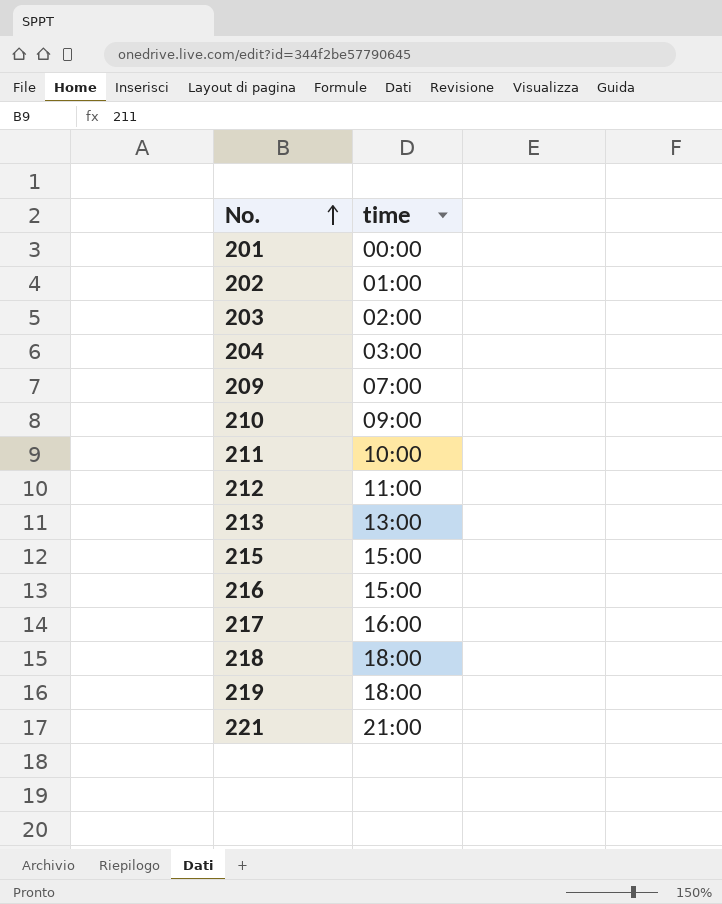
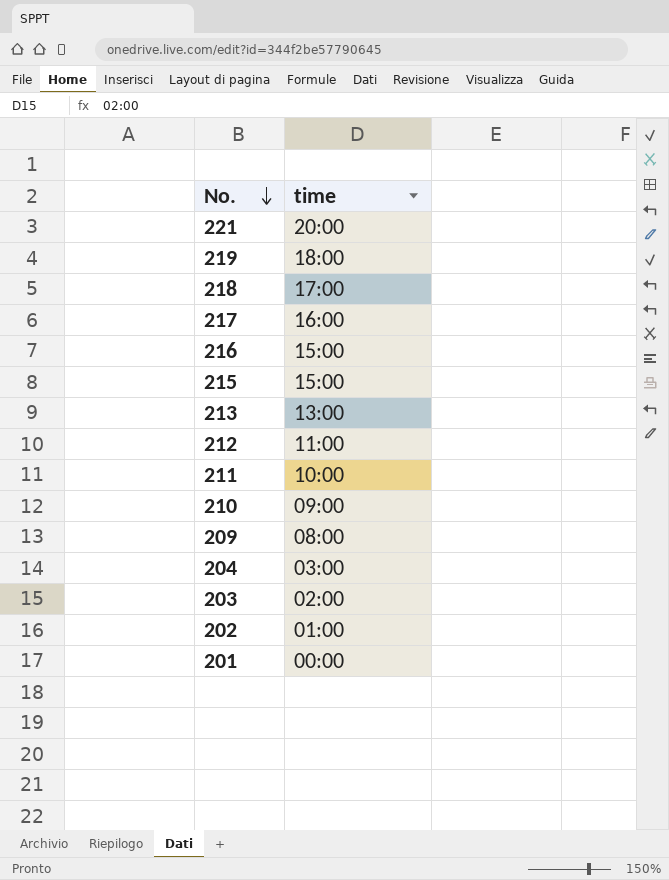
row order: No. ascending -> No. descending
221 | time: 21:00 -> 20:00
218 | time: 18:00 -> 17:00
209 | time: 07:00 -> 08:00

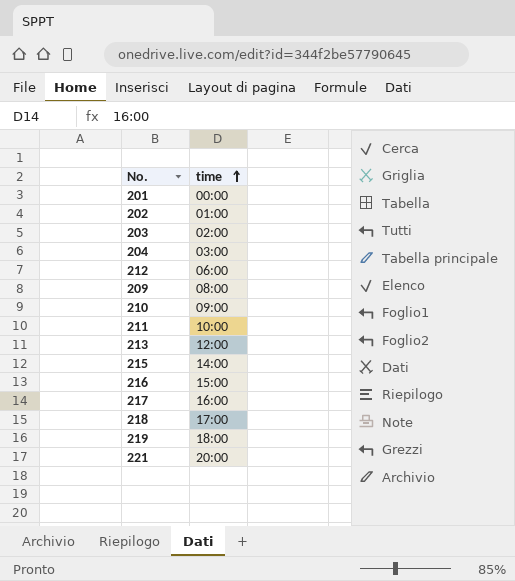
row order: No. descending -> time ascending
212 | time: 11:00 -> 06:00
213 | time: 13:00 -> 12:00
215 | time: 15:00 -> 14:00

